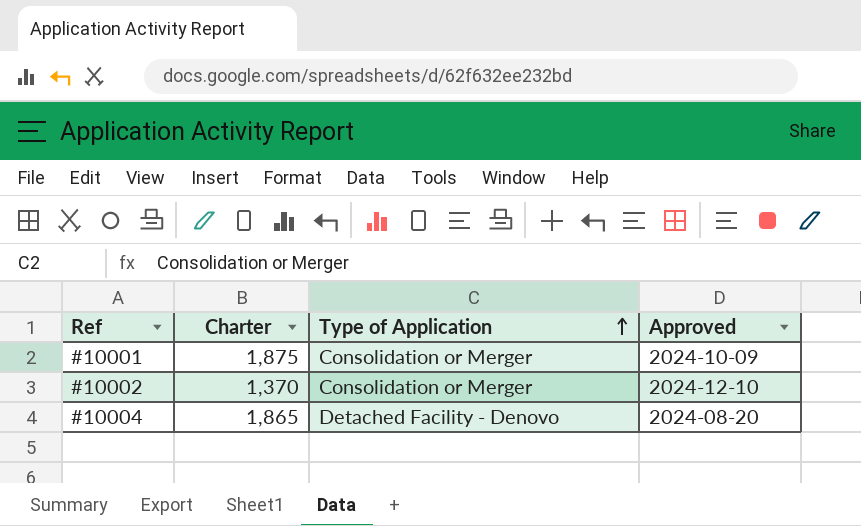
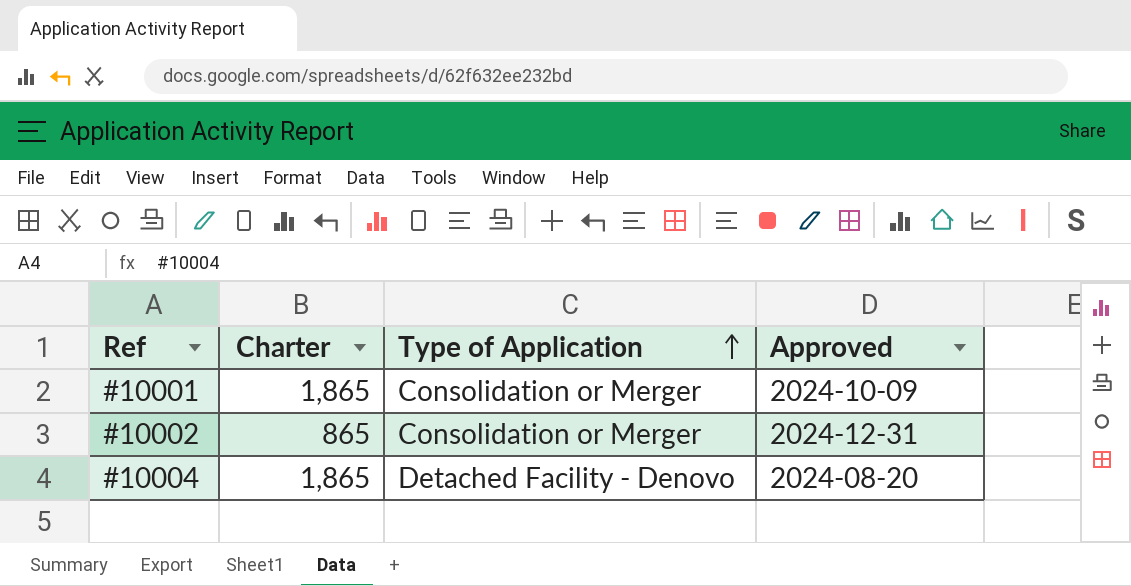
#10001 | Charter: 1,875 -> 1,865
#10002 | Charter: 1,370 -> 865
#10002 | Approved: 2024-12-10 -> 2024-12-31

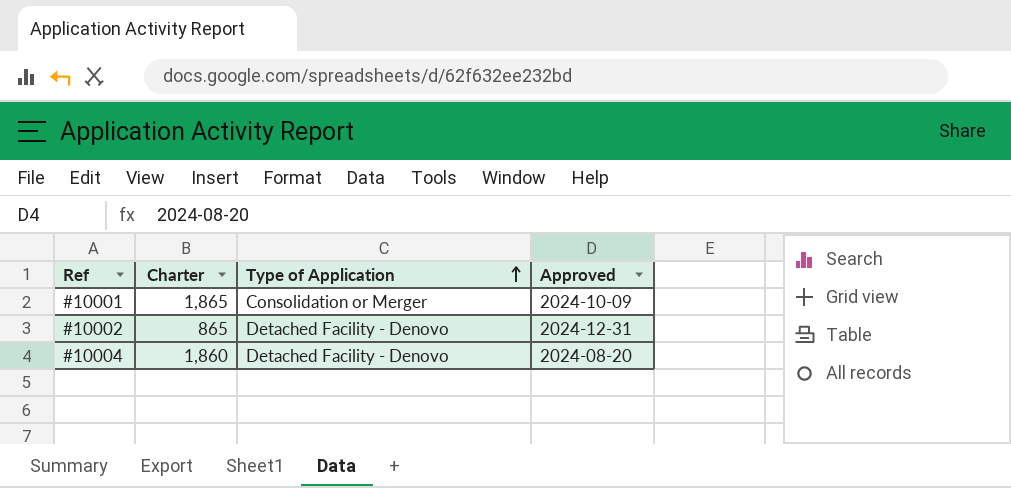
#10002 | Type of Application: Consolidation or Merger -> Detached Facility - Denovo
#10004 | Charter: 1,865 -> 1,860

